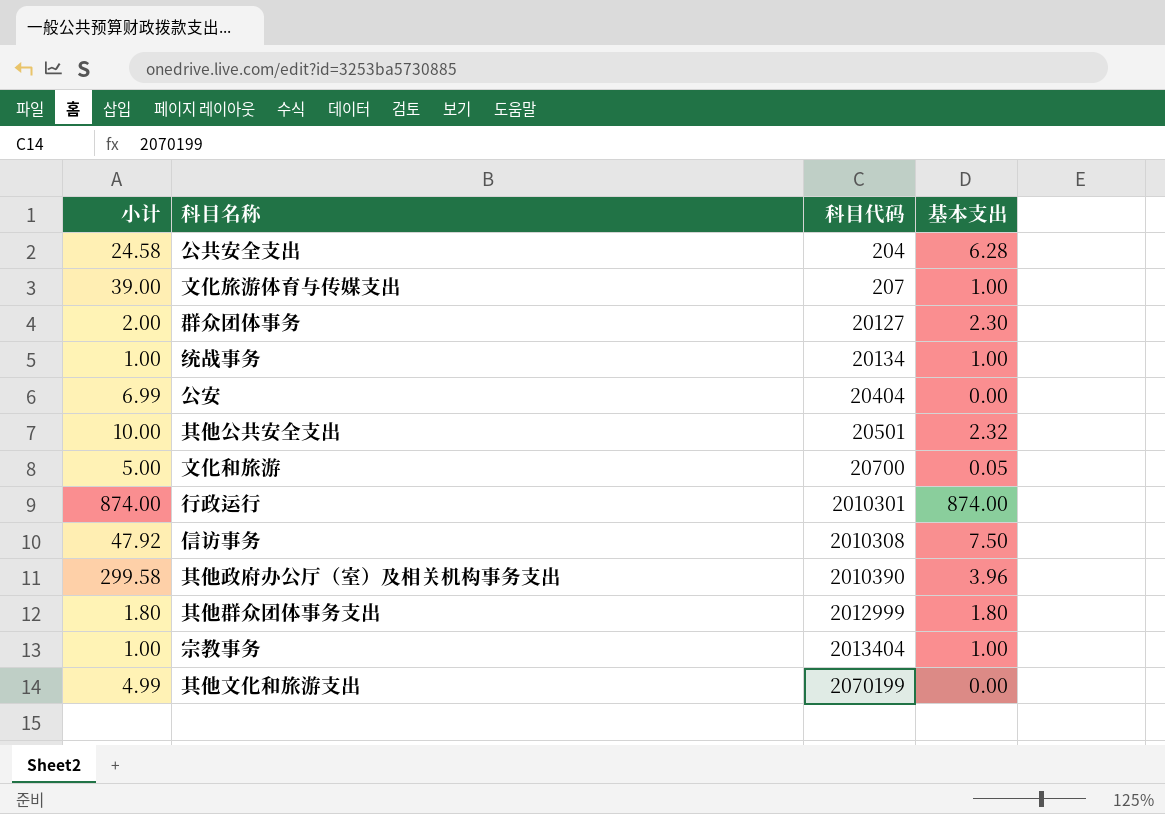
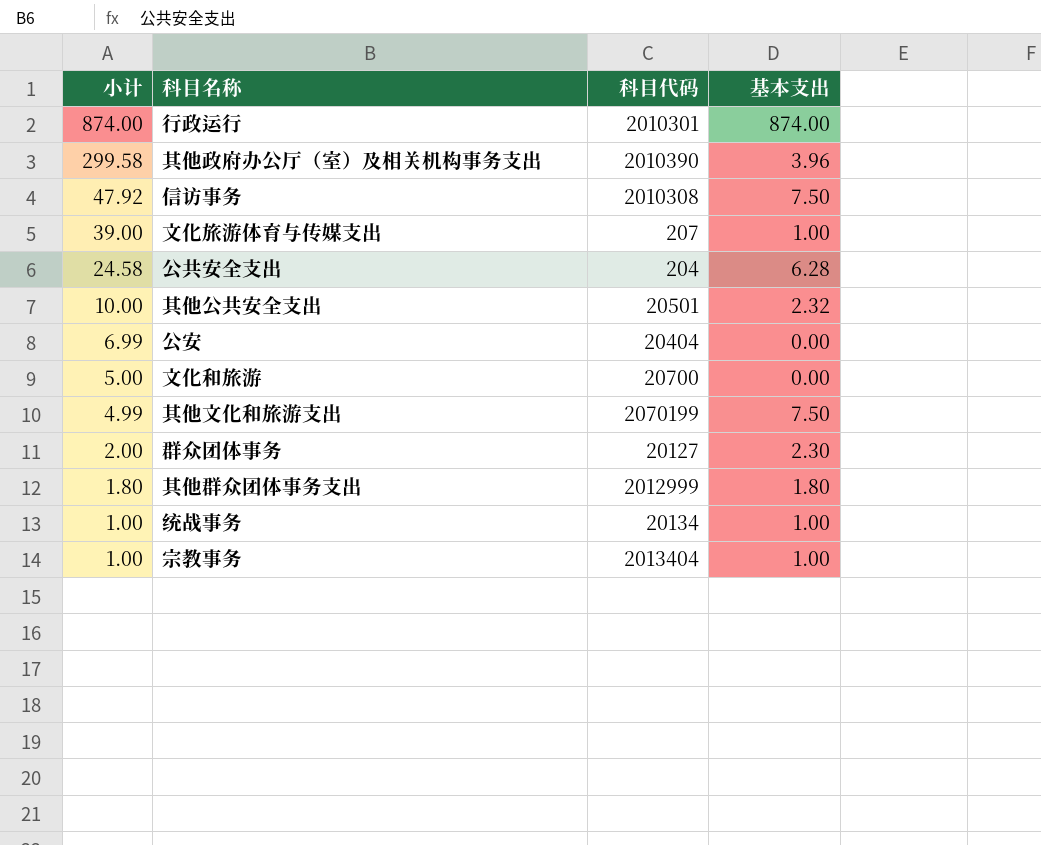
row order: 科目代码 ascending -> 小计 descending
文化和旅游 | 基本支出: 0.05 -> 0.00
其他文化和旅游支出 | 基本支出: 0.00 -> 7.50

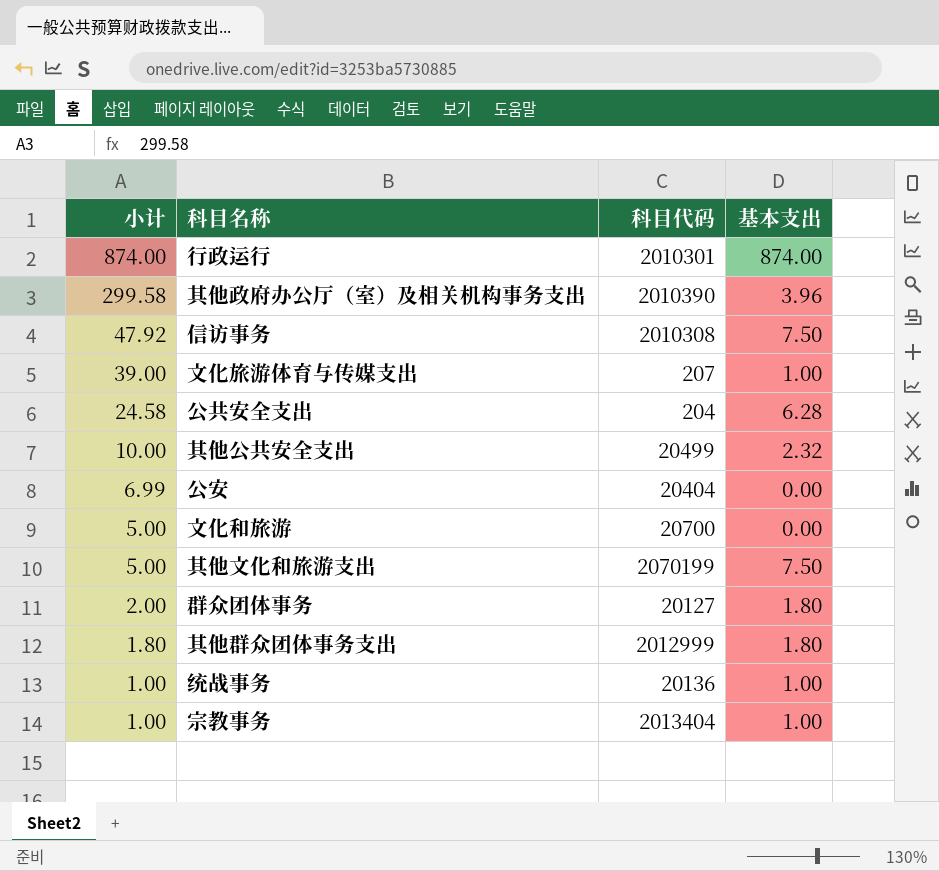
其他公共安全支出 | 科目代码: 20501 -> 20499
其他文化和旅游支出 | 小计: 4.99 -> 5.00
群众团体事务 | 基本支出: 2.30 -> 1.80
统战事务 | 科目代码: 20134 -> 20136

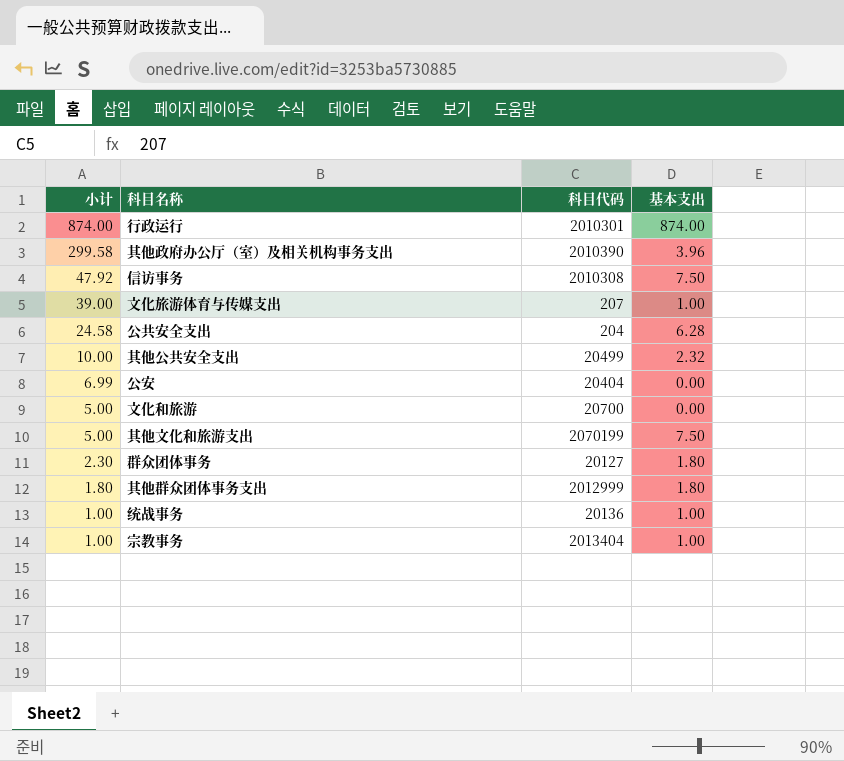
群众团体事务 | 小计: 2.00 -> 2.30

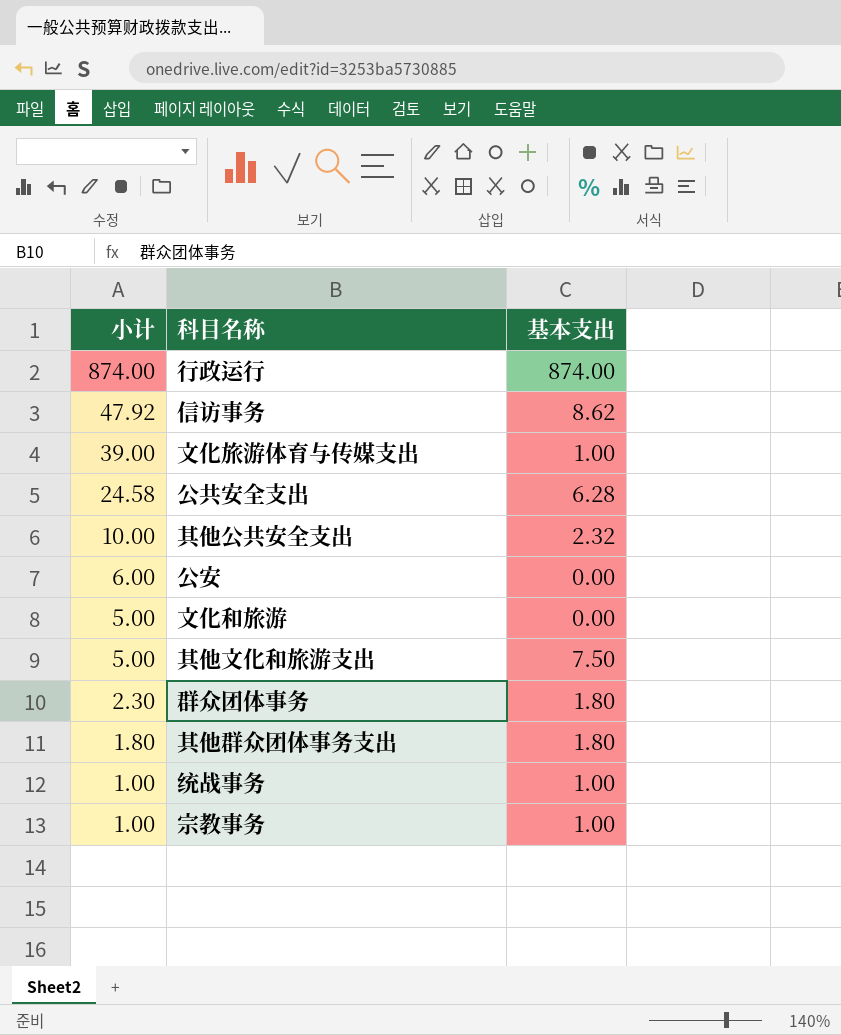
column 科目代码 | position: 3 -> none
row 其他政府办公厅（室）及相关机构事务支出: 299.58 | 2010390 | 3.96 -> none
信访事务 | 基本支出: 7.50 -> 8.62
公安 | 小计: 6.99 -> 6.00

